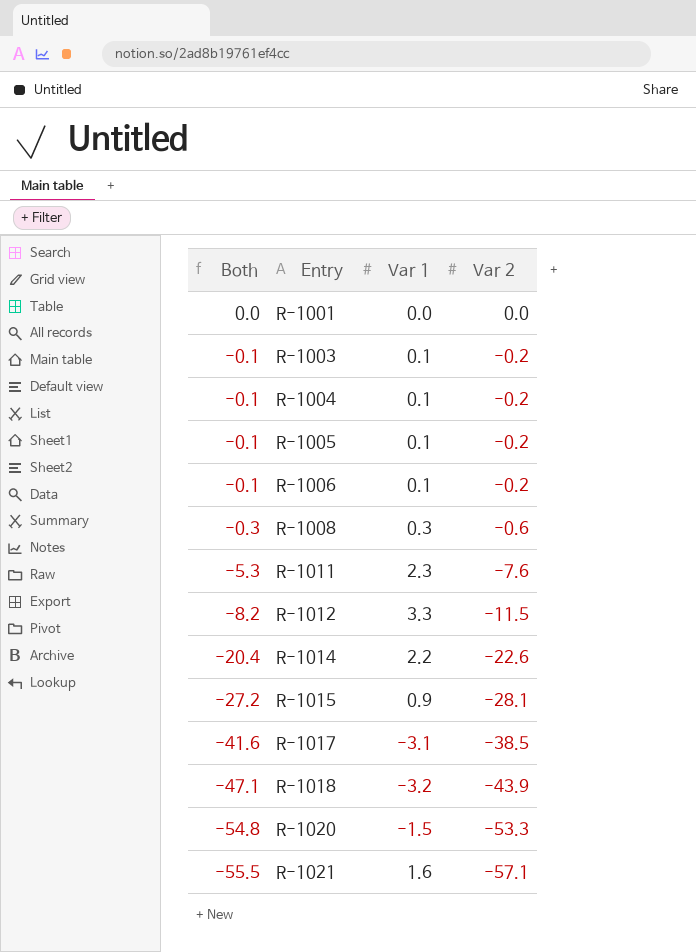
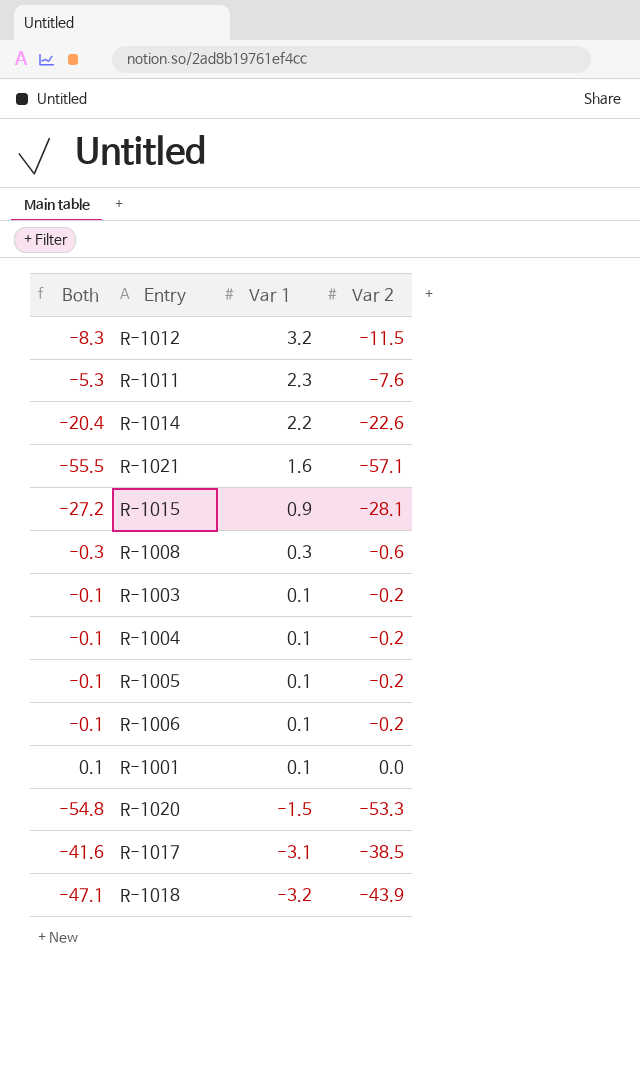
row order: Both descending -> Var 1 descending
R-1012 | Both: -8.2 -> -8.3
R-1012 | Var 1: 3.3 -> 3.2
R-1001 | Both: 0.0 -> 0.1
R-1001 | Var 1: 0.0 -> 0.1

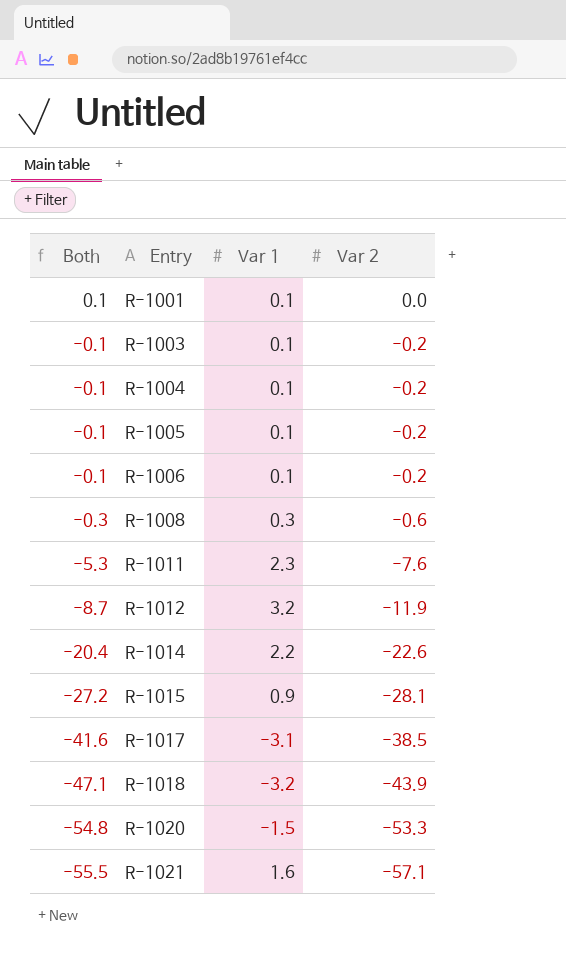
row order: Var 1 descending -> Both descending
R-1012 | Both: -8.3 -> -8.7
R-1012 | Var 2: -11.5 -> -11.9

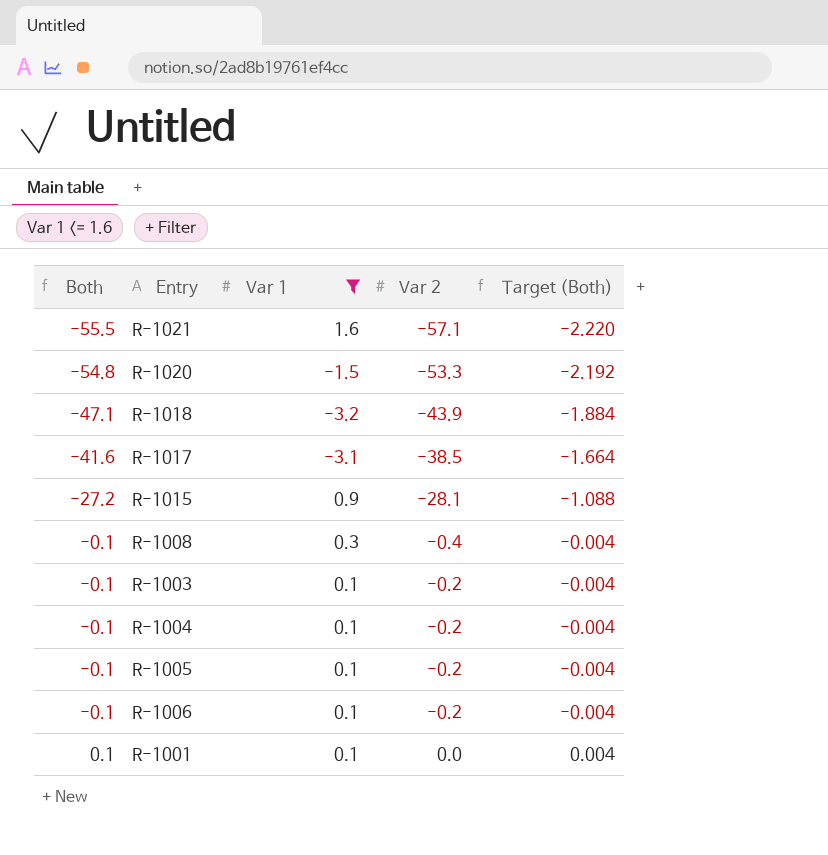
filter: none -> Var 1 <= 1.6
row order: Both descending -> Both ascending
column Target (Both) | formula: none -> [Both] * 0.04
R-1008 | Both: -0.3 -> -0.1
R-1008 | Var 2: -0.6 -> -0.4

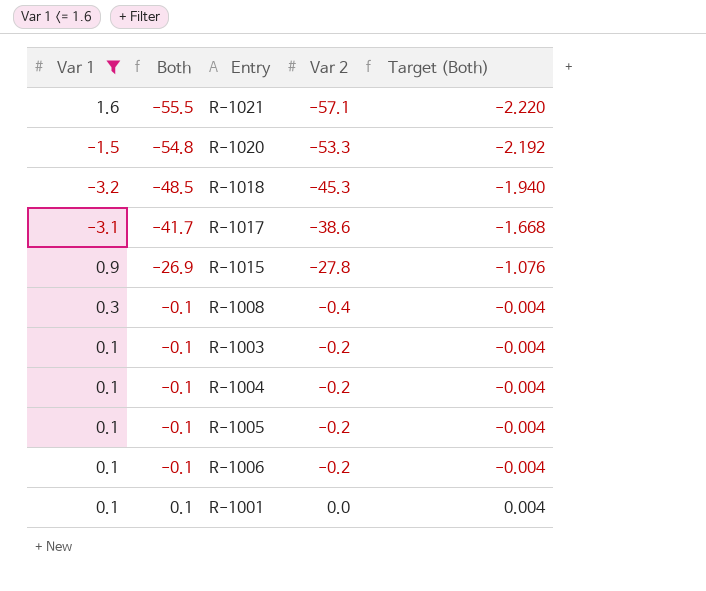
column Var 1 | position: 3 -> 1
R-1018 | Both: -47.1 -> -48.5
R-1018 | Var 2: -43.9 -> -45.3
R-1018 | Target (Both): -1.884 -> -1.940
R-1017 | Both: -41.6 -> -41.7
R-1017 | Var 2: -38.5 -> -38.6
R-1017 | Target (Both): -1.664 -> -1.668
R-1015 | Both: -27.2 -> -26.9
R-1015 | Var 2: -28.1 -> -27.8
R-1015 | Target (Both): -1.088 -> -1.076

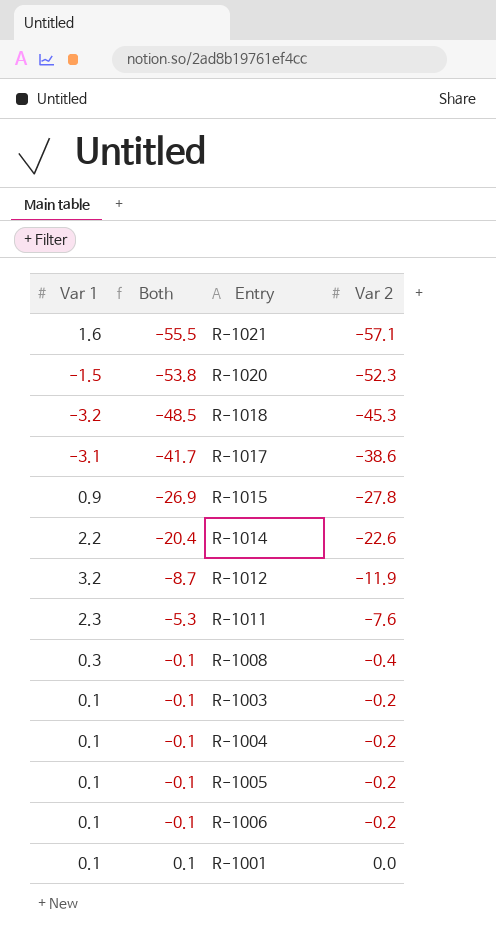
filter: Var 1 <= 1.6 -> none
column Target (Both) | formula: [Both] * 0.04 -> none
R-1020 | Both: -54.8 -> -53.8
R-1020 | Var 2: -53.3 -> -52.3

